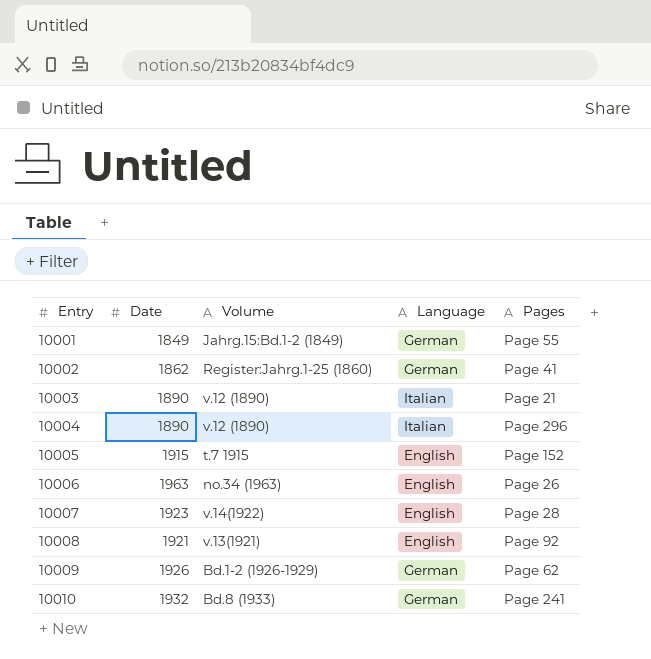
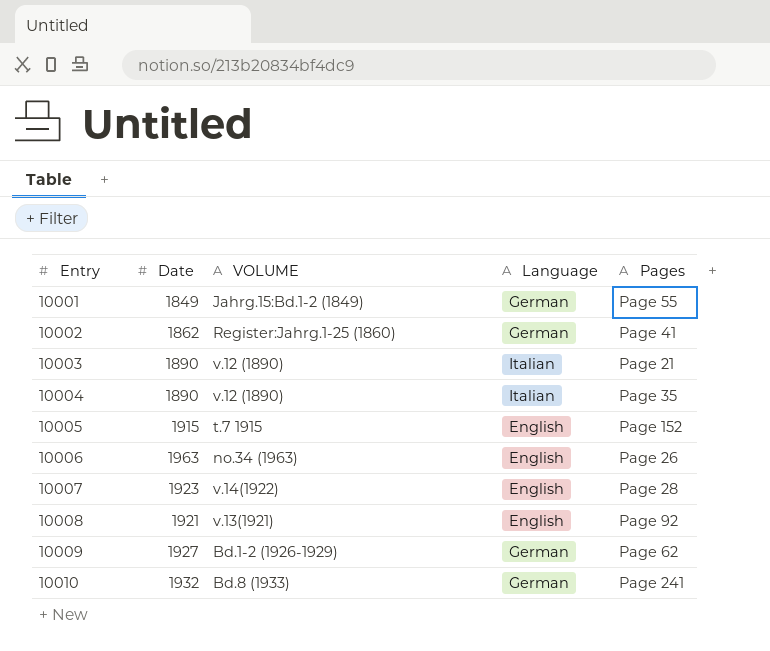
column name: Volume -> VOLUME
10004 | Pages: Page 296 -> Page 35
10009 | Date: 1926 -> 1927

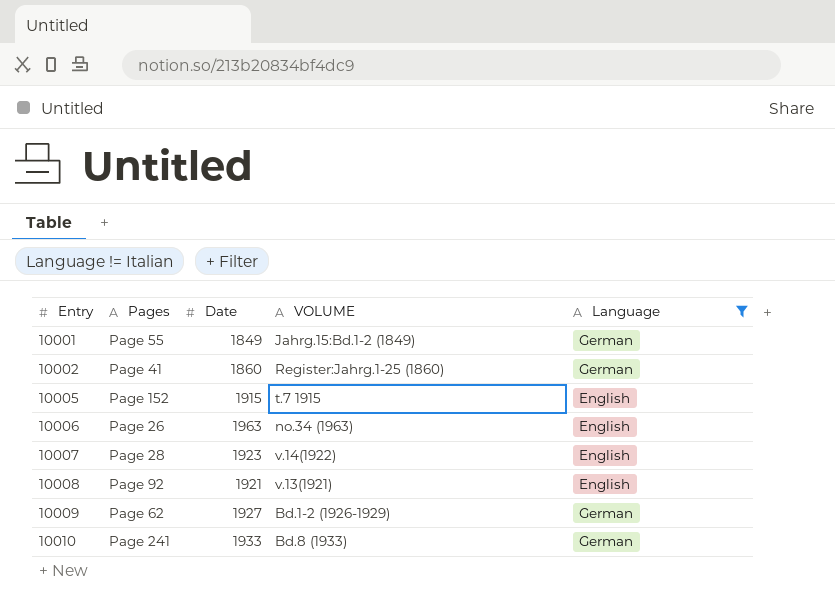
filter: none -> Language != Italian
column Pages | position: 5 -> 2
10002 | Date: 1862 -> 1860
10010 | Date: 1932 -> 1933

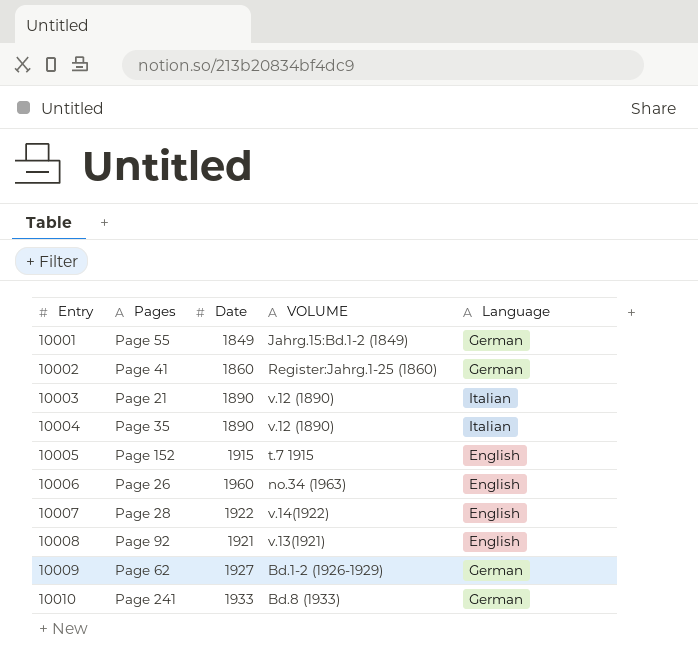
filter: Language != Italian -> none
10006 | Date: 1963 -> 1960
10007 | Date: 1923 -> 1922

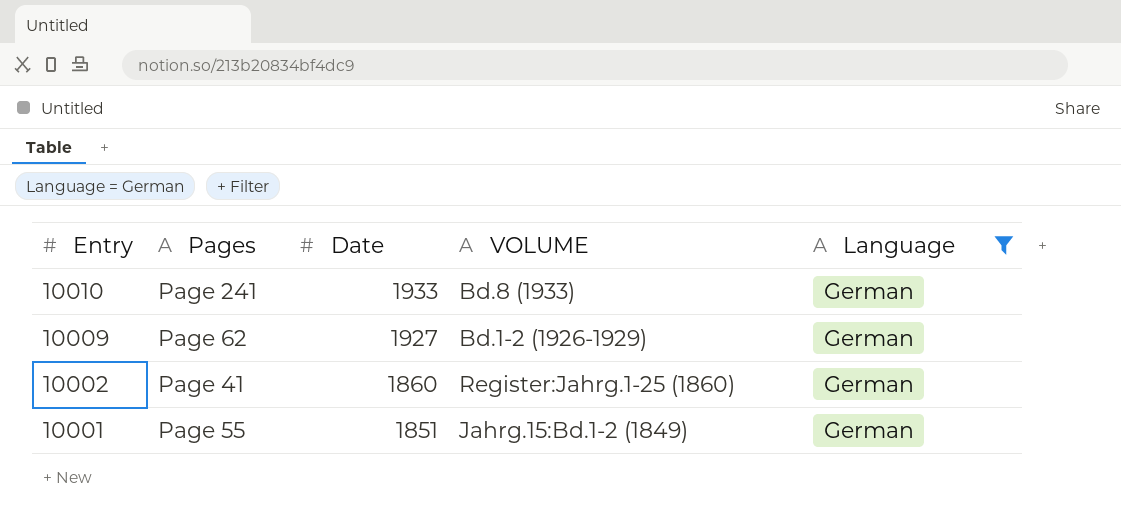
filter: none -> Language = German
row order: Entry ascending -> Entry descending
10001 | Date: 1849 -> 1851

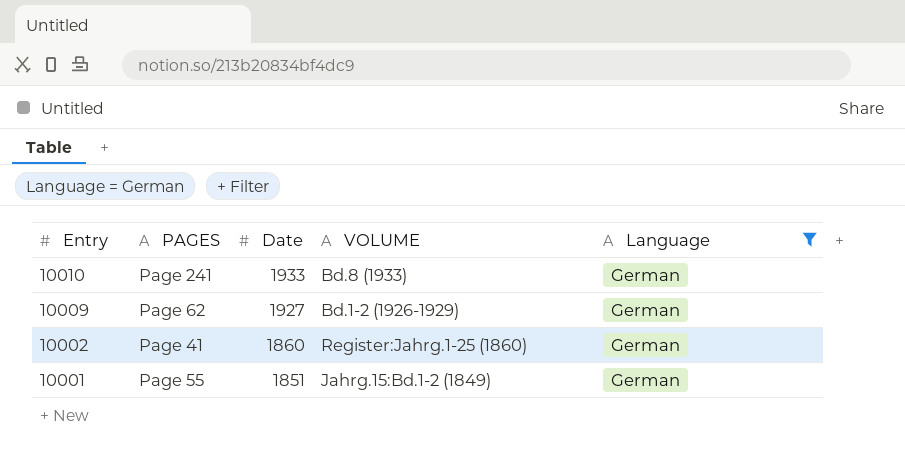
column name: Pages -> PAGES

